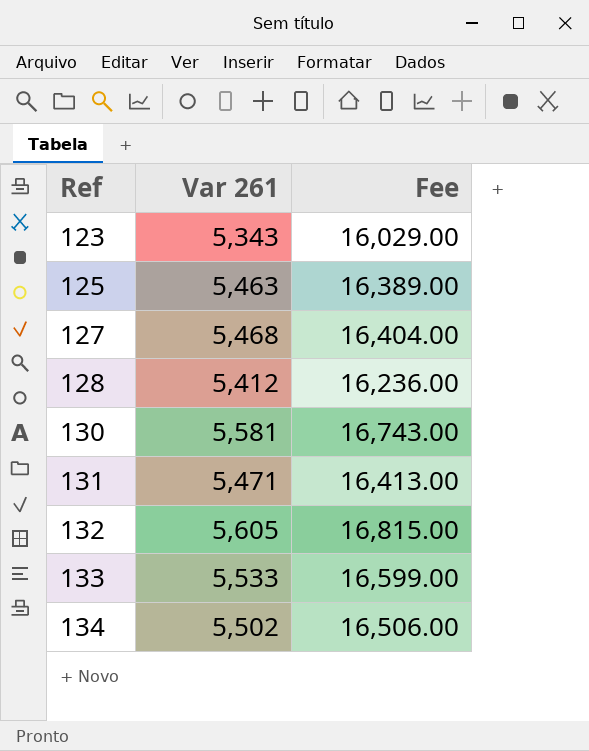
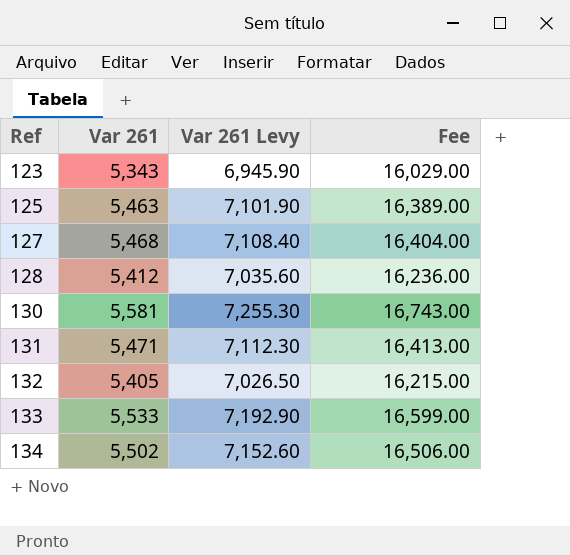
column Var 261 Levy | formula: none -> [Var 261] * 1.3
132 | Var 261: 5,605 -> 5,405
132 | Fee: 16,815.00 -> 16,215.00

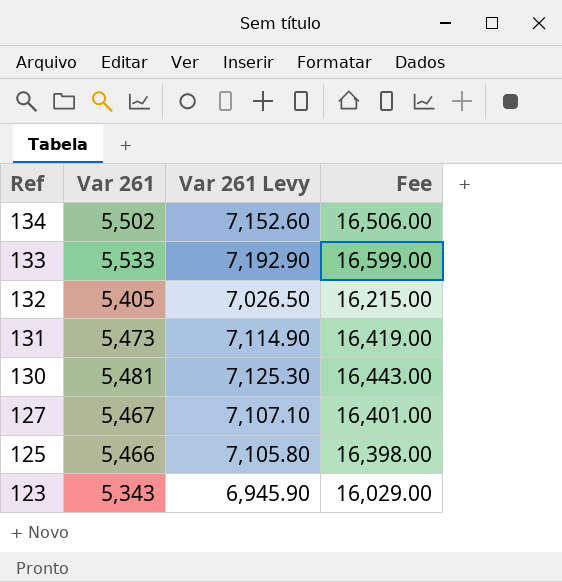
row order: Ref ascending -> Ref descending
row 128: 5,412 | 7,035.60 | 16,236.00 -> none
131 | Var 261: 5,471 -> 5,473
131 | Var 261 Levy: 7,112.30 -> 7,114.90
131 | Fee: 16,413.00 -> 16,419.00
130 | Var 261: 5,581 -> 5,481
130 | Var 261 Levy: 7,255.30 -> 7,125.30
130 | Fee: 16,743.00 -> 16,443.00
127 | Var 261: 5,468 -> 5,467
127 | Var 261 Levy: 7,108.40 -> 7,107.10
127 | Fee: 16,404.00 -> 16,401.00
125 | Var 261: 5,463 -> 5,466
125 | Var 261 Levy: 7,101.90 -> 7,105.80
125 | Fee: 16,389.00 -> 16,398.00

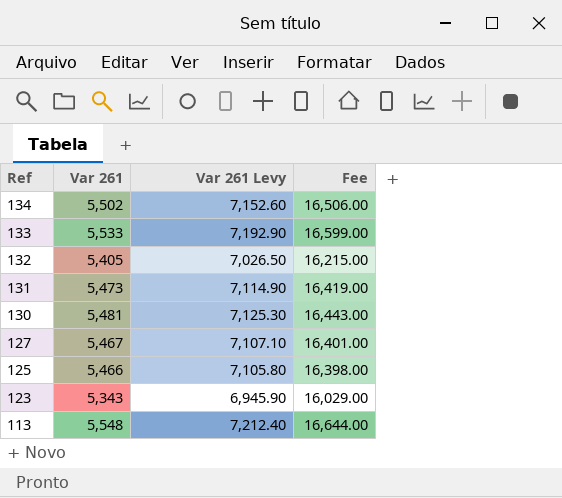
row 113: none -> 5,548 | 7,212.40 | 16,644.00

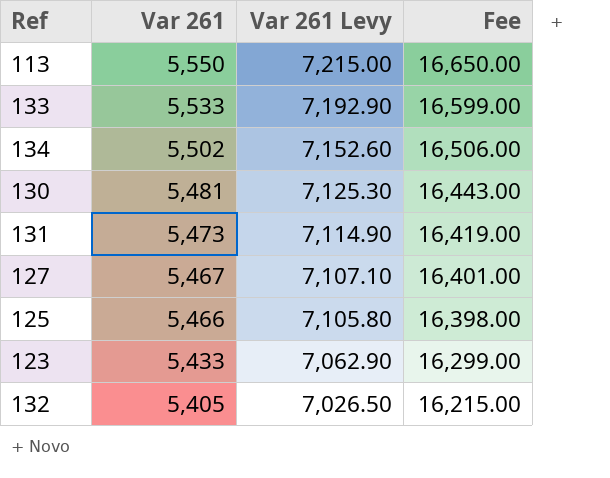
row order: Ref descending -> Var 261 descending
113 | Var 261: 5,548 -> 5,550
113 | Var 261 Levy: 7,212.40 -> 7,215.00
113 | Fee: 16,644.00 -> 16,650.00
123 | Var 261: 5,343 -> 5,433
123 | Var 261 Levy: 6,945.90 -> 7,062.90
123 | Fee: 16,029.00 -> 16,299.00

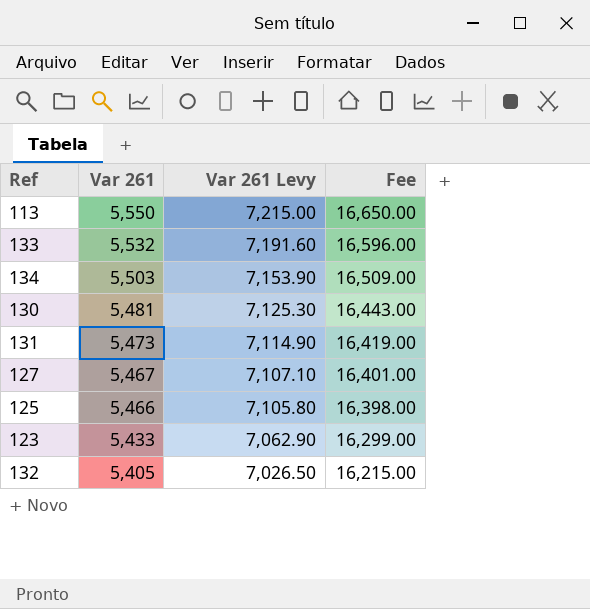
133 | Var 261: 5,533 -> 5,532
133 | Var 261 Levy: 7,192.90 -> 7,191.60
133 | Fee: 16,599.00 -> 16,596.00
134 | Var 261: 5,502 -> 5,503
134 | Var 261 Levy: 7,152.60 -> 7,153.90
134 | Fee: 16,506.00 -> 16,509.00

